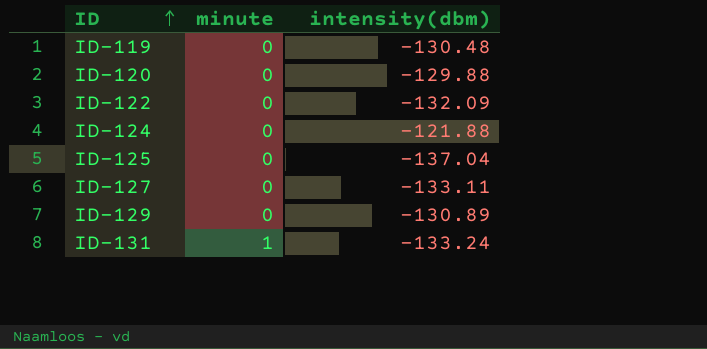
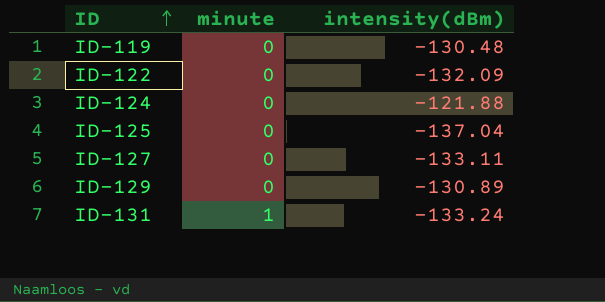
column name: intensity(dbm) -> intensity(dBm)
row ID-120: 0 | -129.88 -> none

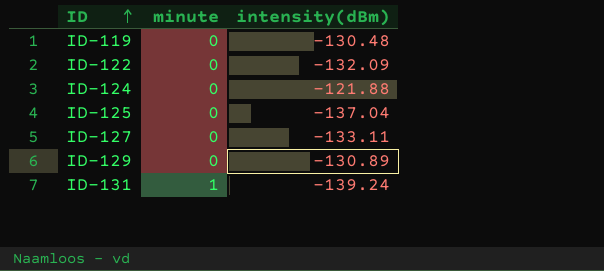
ID-131 | intensity(dBm): -133.24 -> -139.24

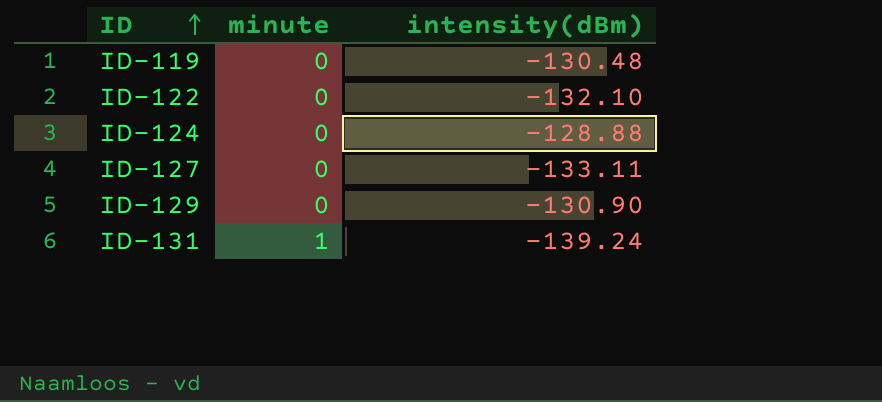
row ID-125: 0 | -137.04 -> none
ID-122 | intensity(dBm): -132.09 -> -132.10
ID-124 | intensity(dBm): -121.88 -> -128.88
ID-129 | intensity(dBm): -130.89 -> -130.90

